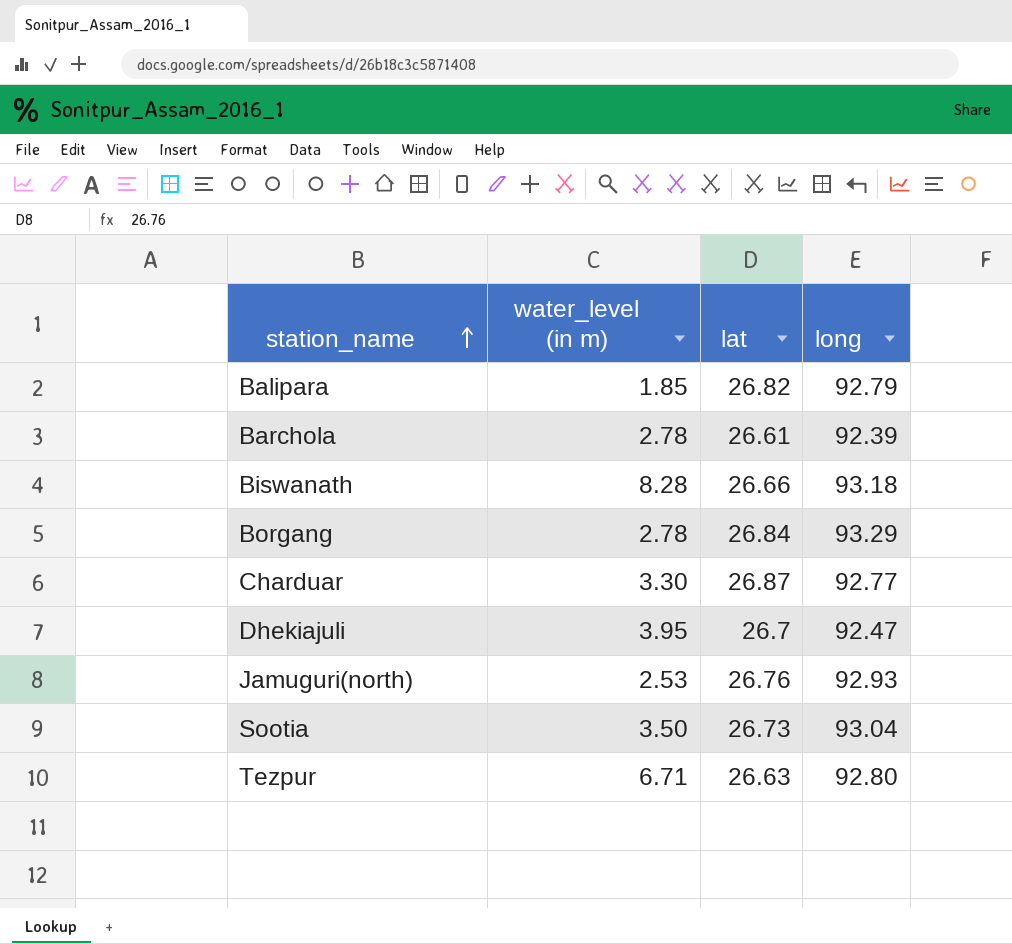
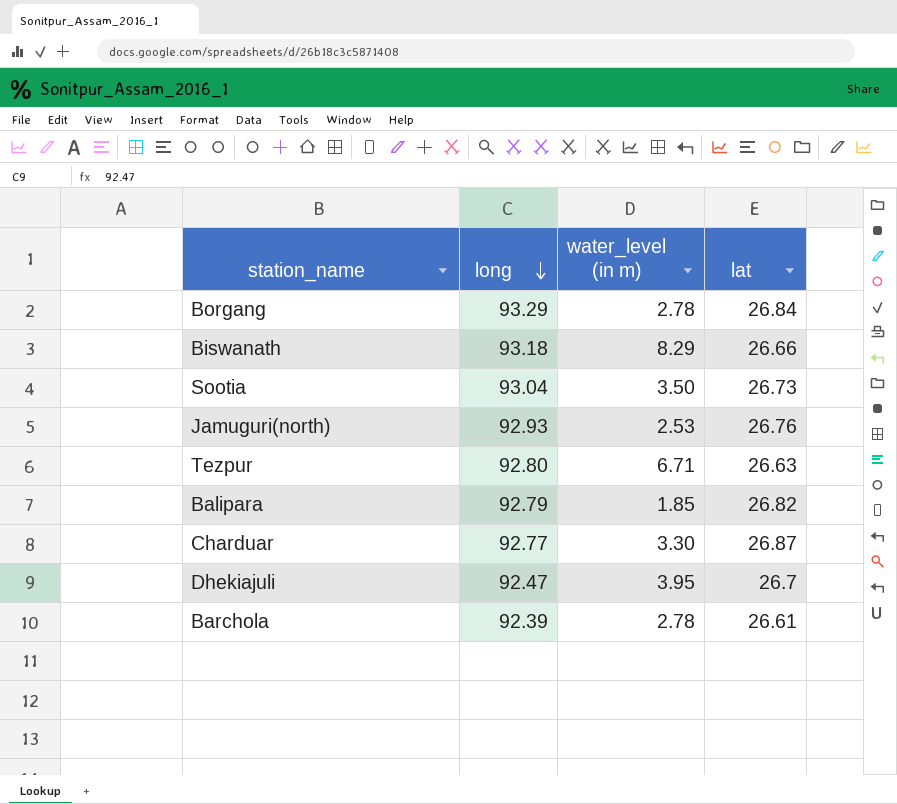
row order: station_name ascending -> long descending
column long | position: 4 -> 2
Biswanath | water_level (in m): 8.28 -> 8.29

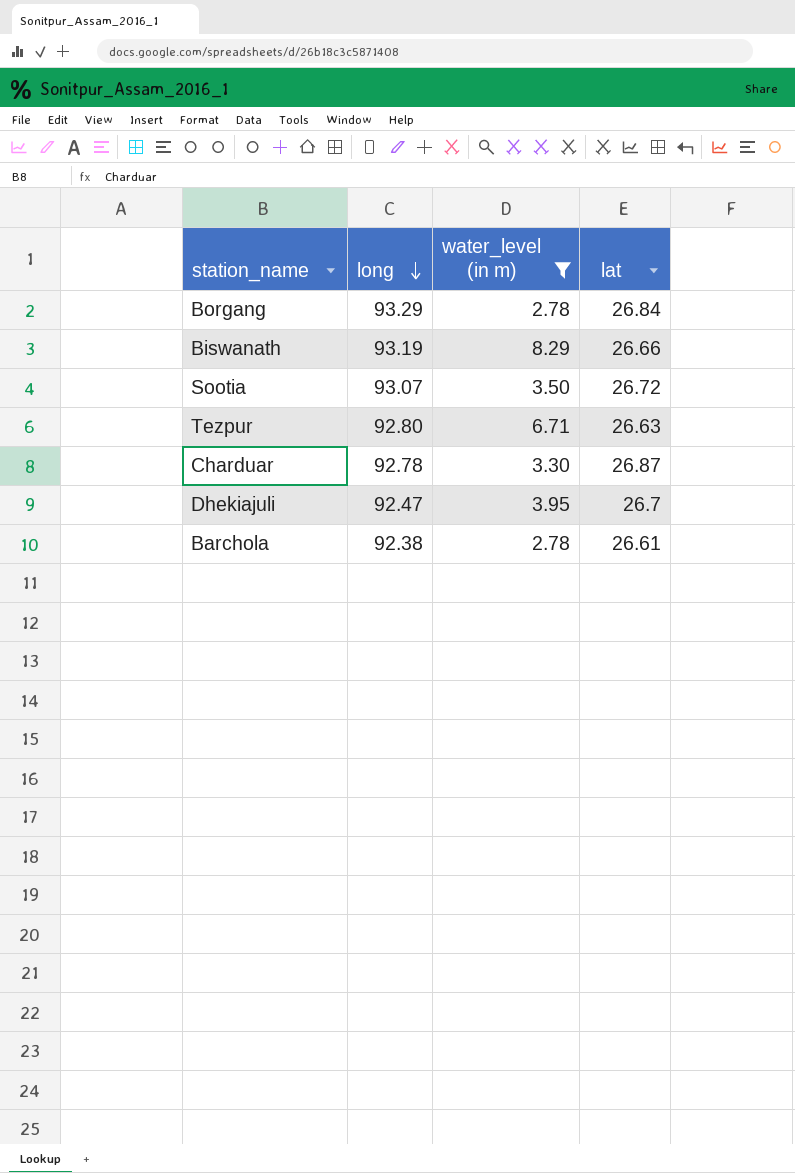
filter: none -> water_level (in m) >= 2.78
Biswanath | long: 93.18 -> 93.19
Sootia | long: 93.04 -> 93.07
Sootia | lat: 26.73 -> 26.72
Charduar | long: 92.77 -> 92.78
Barchola | long: 92.39 -> 92.38

